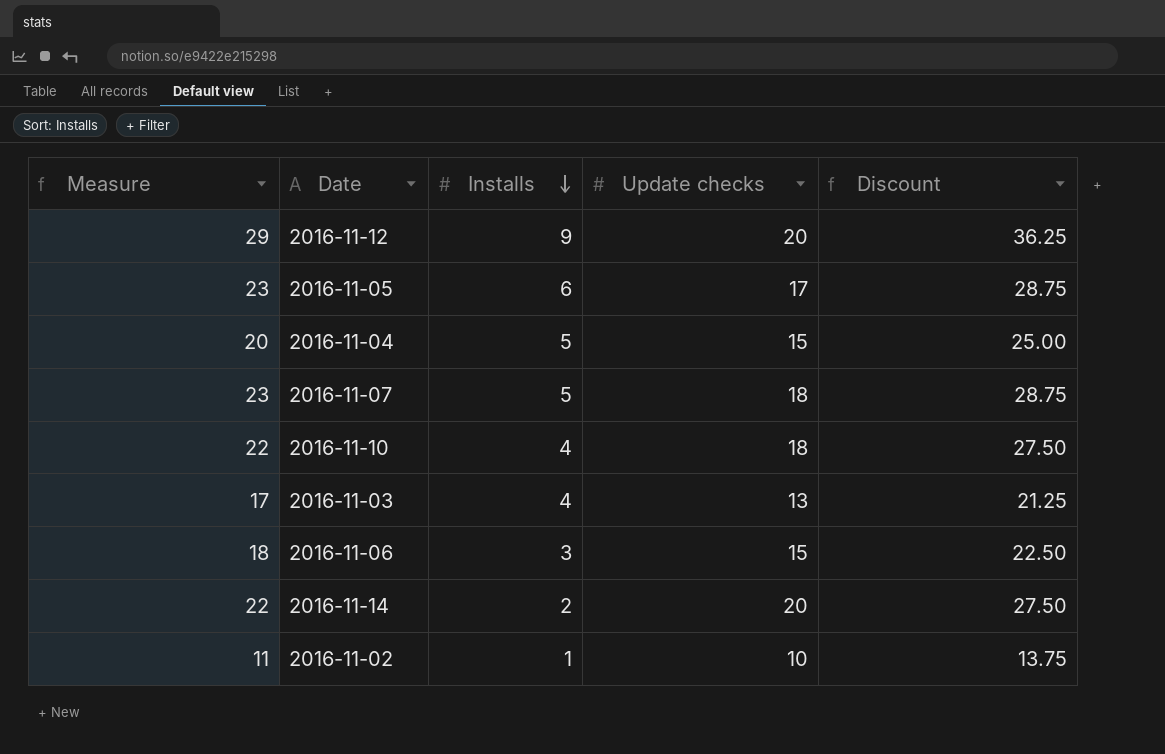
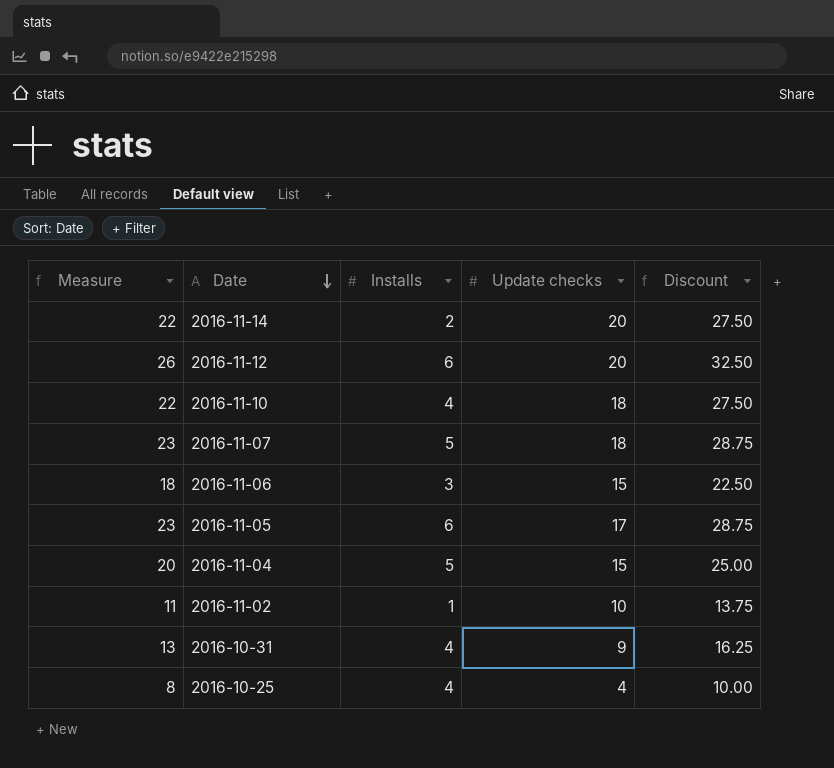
row order: Installs descending -> Date descending
row 2016-11-03: 17 | 4 | 13 | 21.25 -> none
2016-11-12 | Measure: 29 -> 26
2016-11-12 | Installs: 9 -> 6
2016-11-12 | Discount: 36.25 -> 32.50
row 2016-10-31: none -> 13 | 4 | 9 | 16.25
row 2016-10-25: none -> 8 | 4 | 4 | 10.00

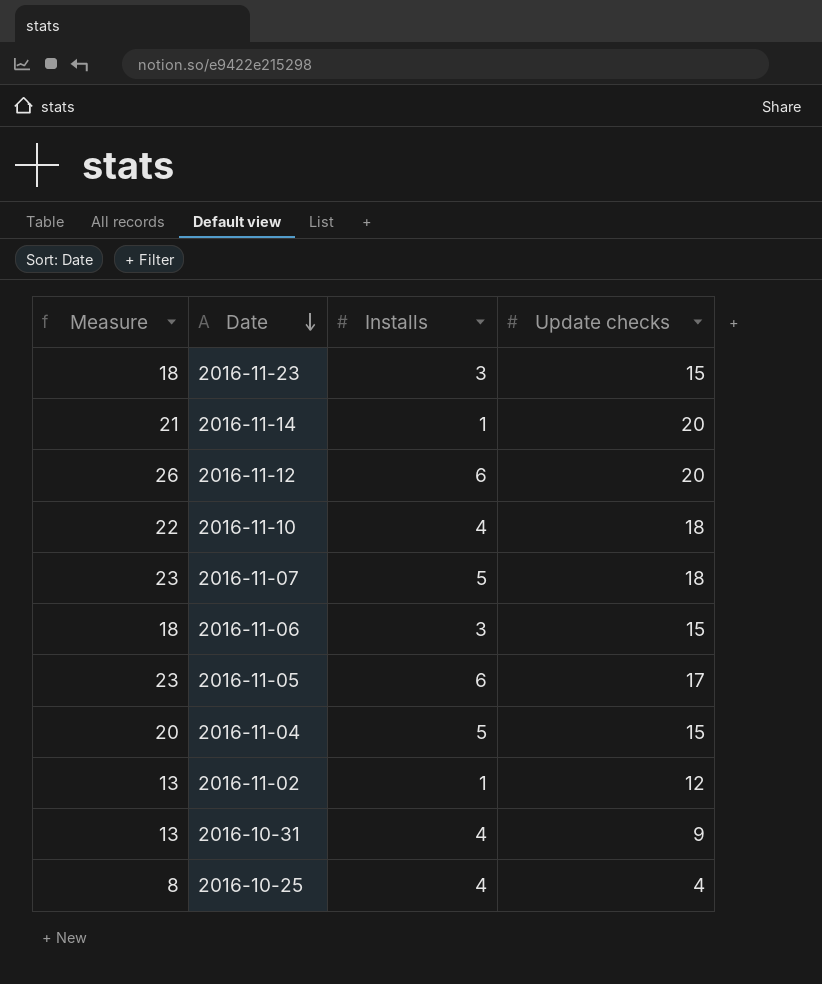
column Discount | formula: [Measure] * 1.25 -> none
row 2016-11-23: none -> 18 | 3 | 15
2016-11-14 | Measure: 22 -> 21
2016-11-14 | Installs: 2 -> 1
2016-11-02 | Measure: 11 -> 13
2016-11-02 | Update checks: 10 -> 12

